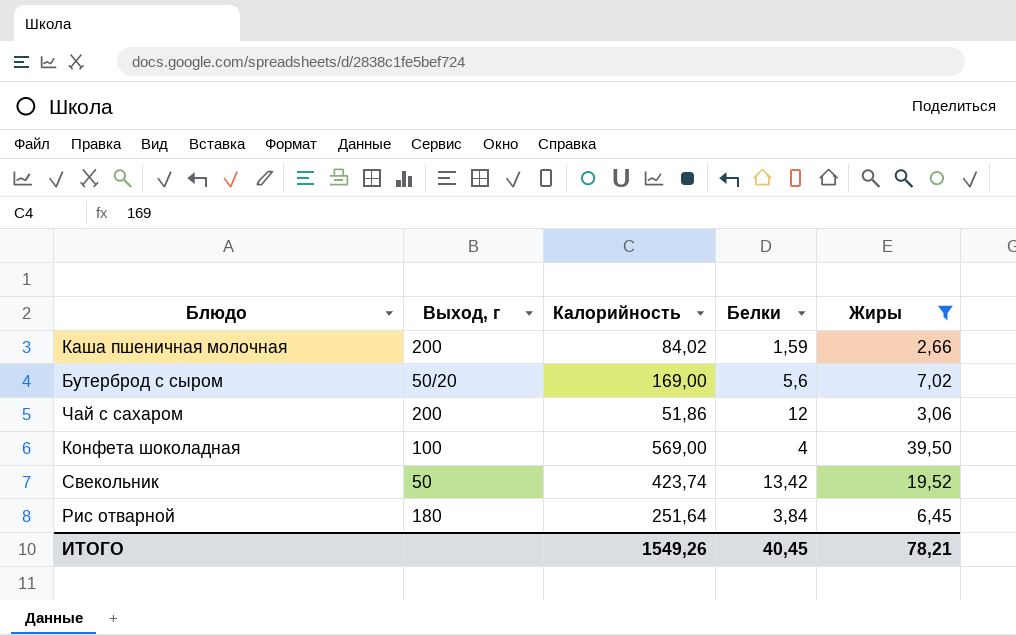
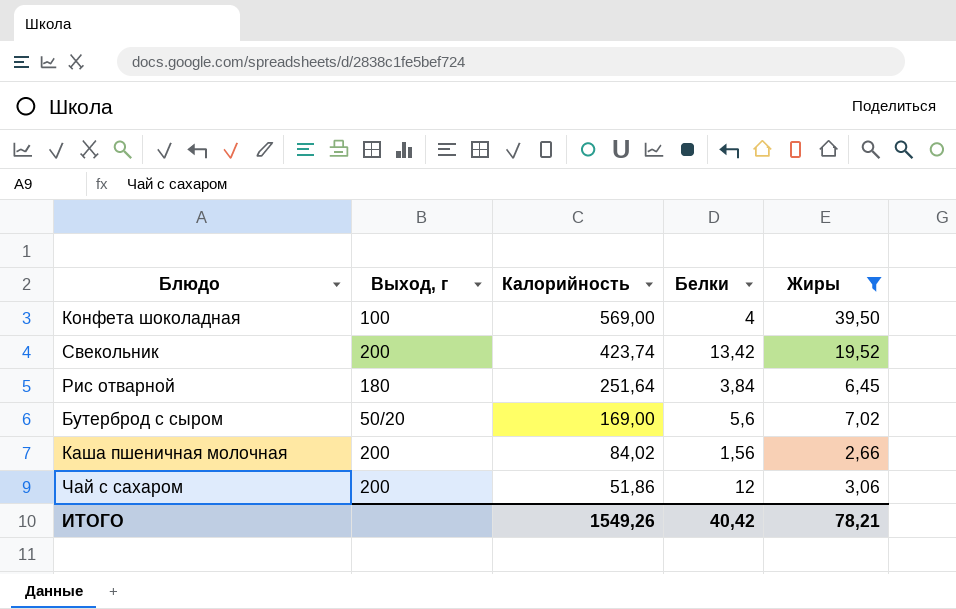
row order: none -> Калорийность descending
Свекольник | Выход, г: 50 -> 200
Каша пшеничная молочная | Белки: 1,59 -> 1,56
ИТОГО | Белки: 40,45 -> 40,42

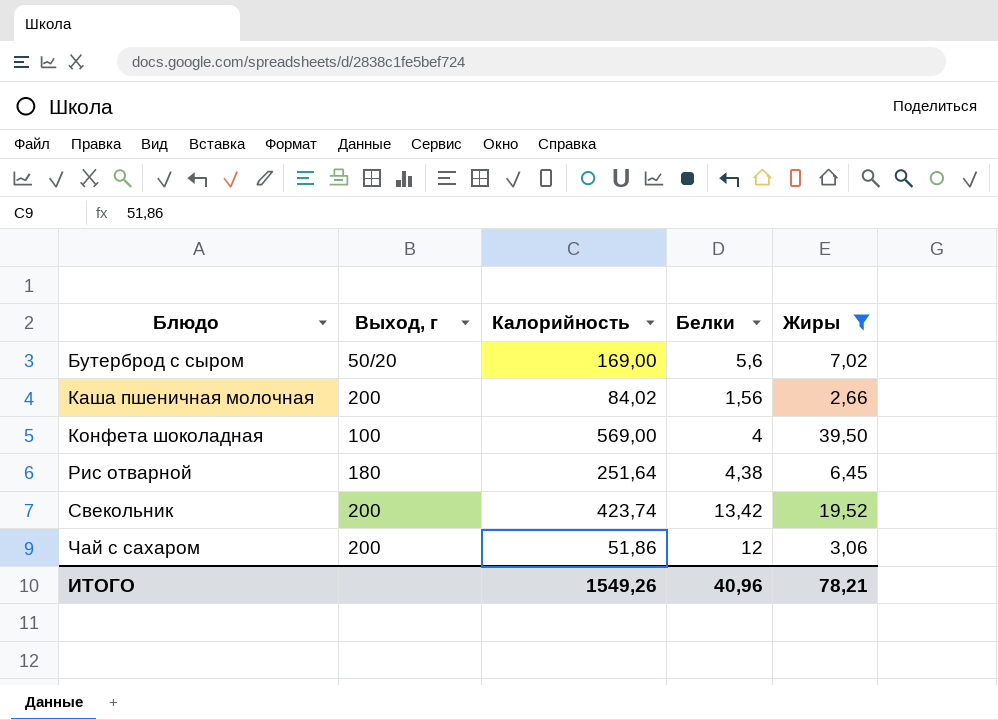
row order: Калорийность descending -> Блюдо ascending
Рис отварной | Белки: 3,84 -> 4,38
ИТОГО | Белки: 40,42 -> 40,96

